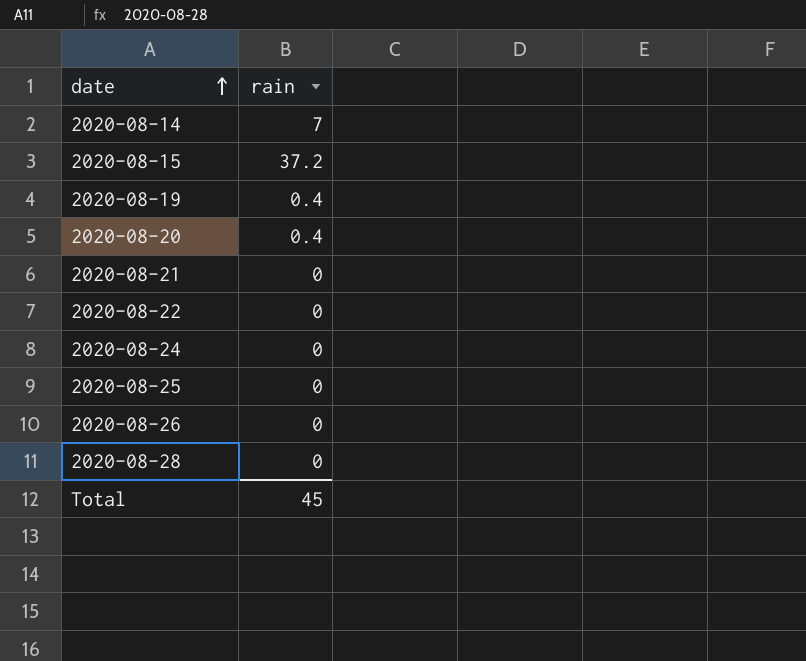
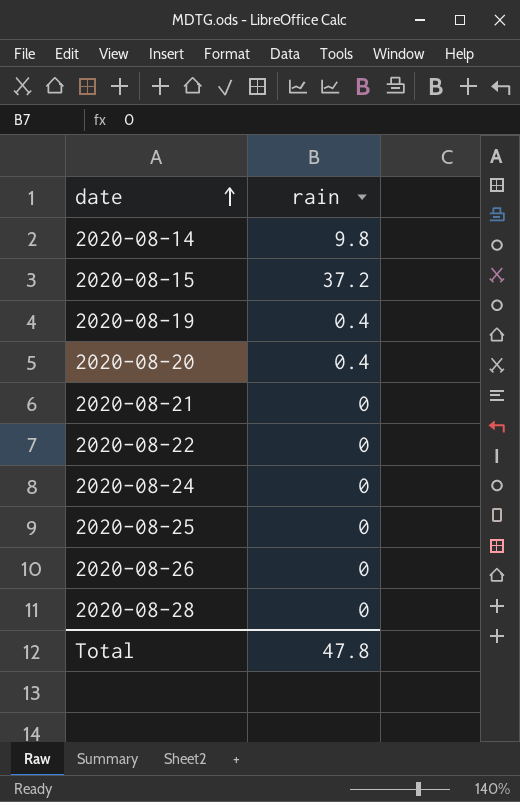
2020-08-14 | rain: 7 -> 9.8
Total | rain: 45 -> 47.8

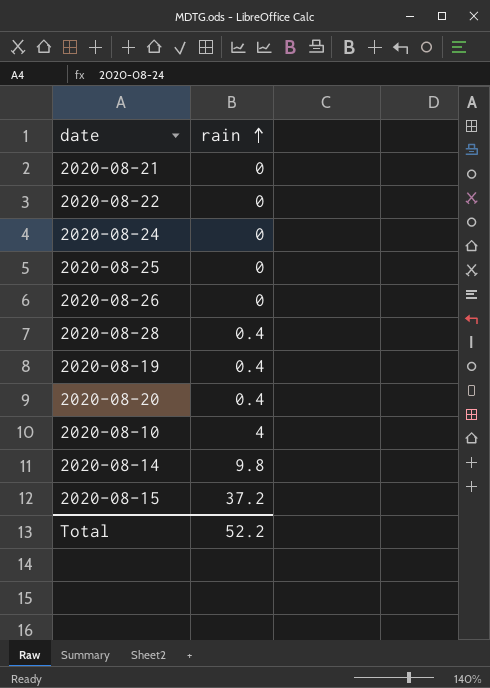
row order: date ascending -> rain ascending
2020-08-28 | rain: 0 -> 0.4
row 2020-08-10: none -> 4
Total | rain: 47.8 -> 52.2

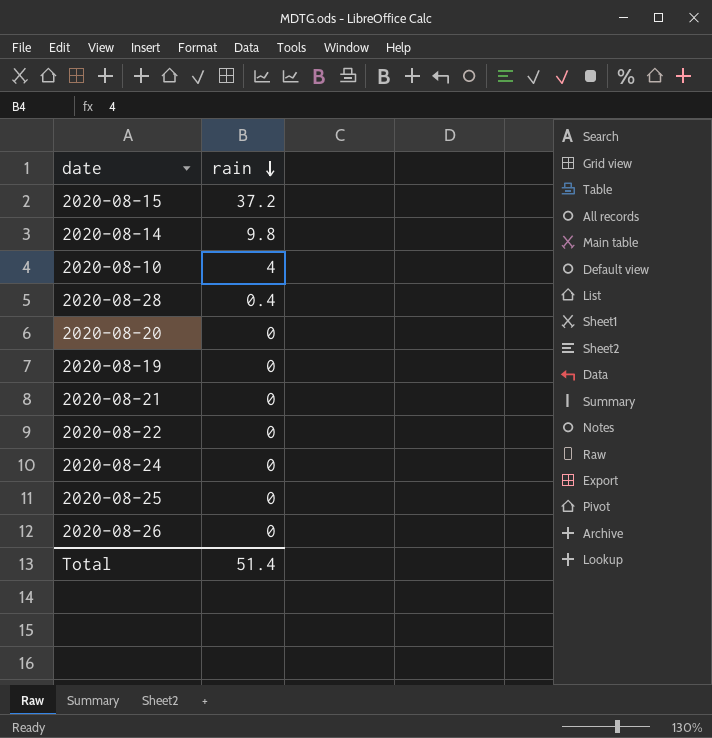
row order: rain ascending -> rain descending
2020-08-20 | rain: 0.4 -> 0
2020-08-19 | rain: 0.4 -> 0
Total | rain: 52.2 -> 51.4

